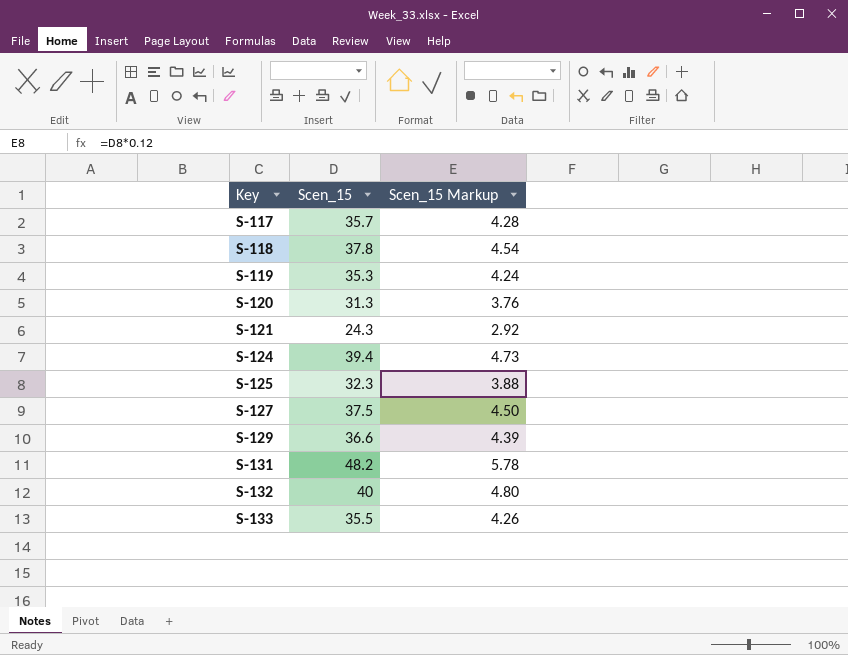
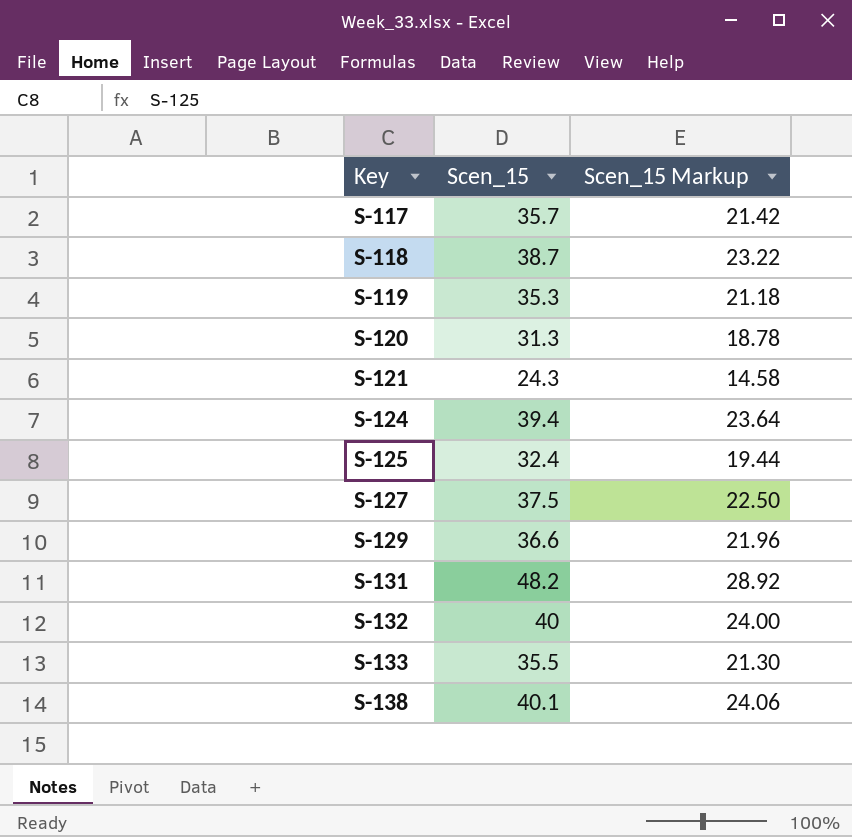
column Scen_15 Markup | formula: [Scen_15] * 0.12 -> [Scen_15] * 0.6
S-118 | Scen_15: 37.8 -> 38.7
S-125 | Scen_15: 32.3 -> 32.4
row S-138: none -> 40.1 | 24.06

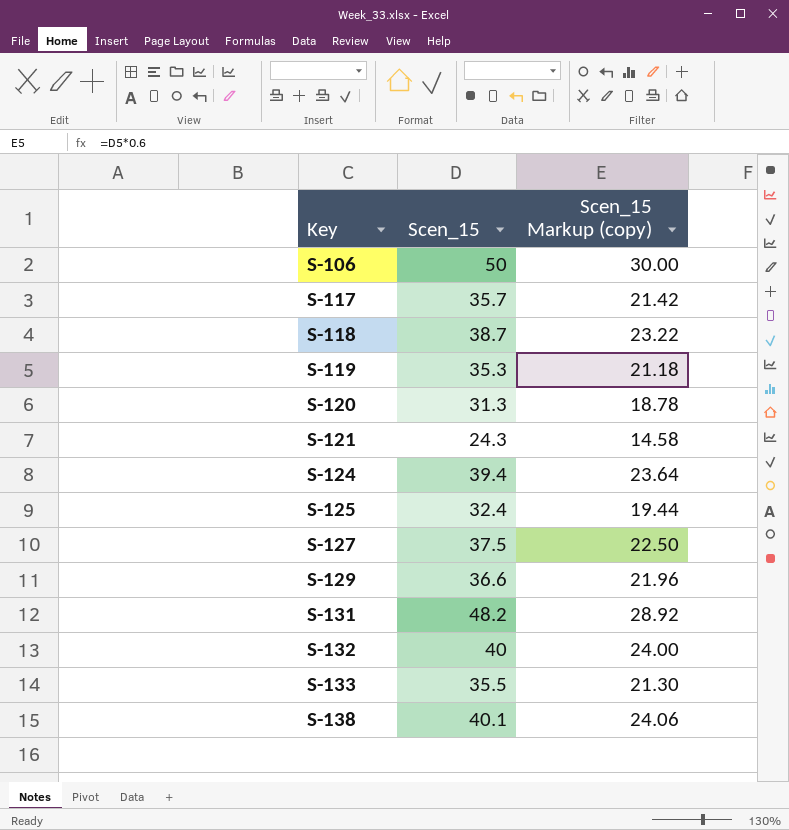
column name: Scen_15 Markup -> Scen_15 Markup (copy)
row S-106: none -> 50 | 30.00

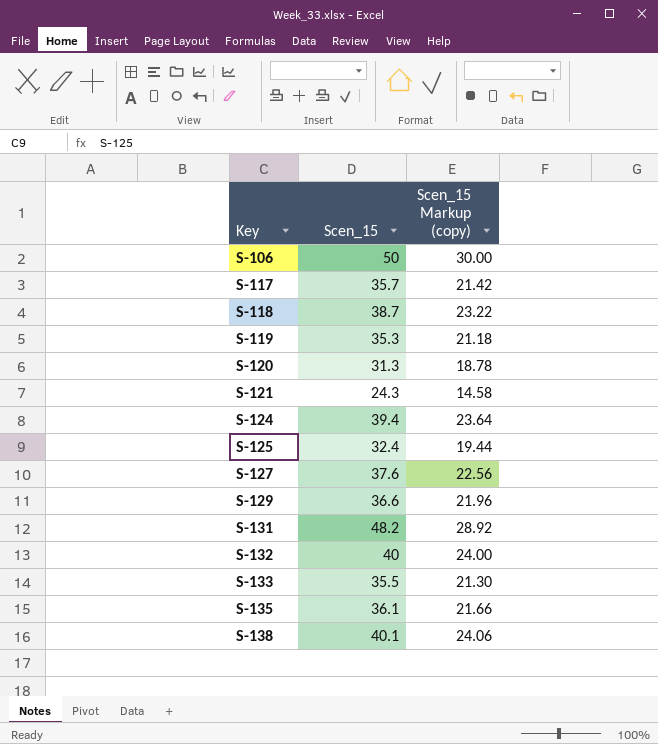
S-127 | Scen_15: 37.5 -> 37.6
S-127 | Scen_15 Markup (copy): 22.50 -> 22.56
row S-135: none -> 36.1 | 21.66

